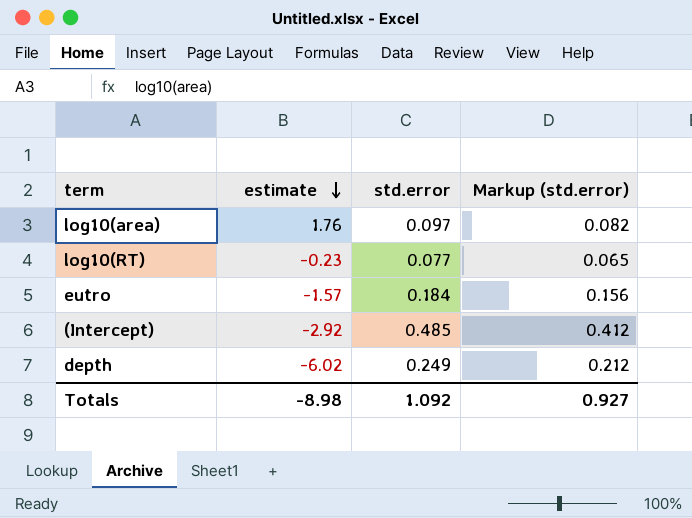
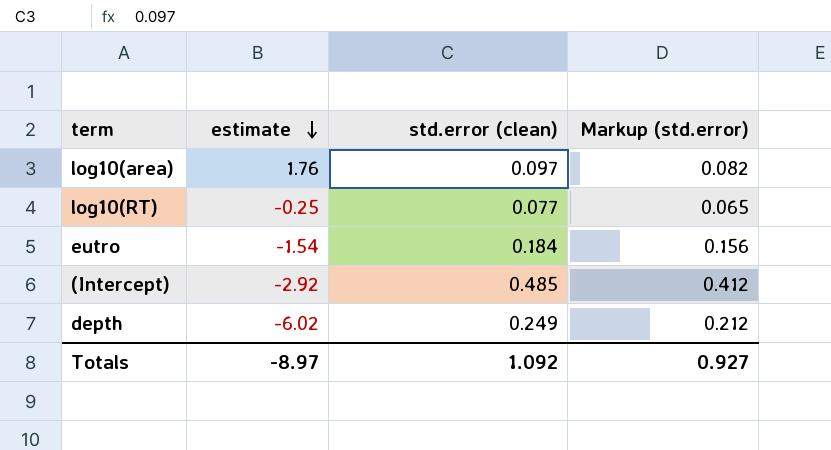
column name: std.error -> std.error (clean)
log10(RT) | estimate: -0.23 -> -0.25
eutro | estimate: -1.57 -> -1.54
Totals | estimate: -8.98 -> -8.97

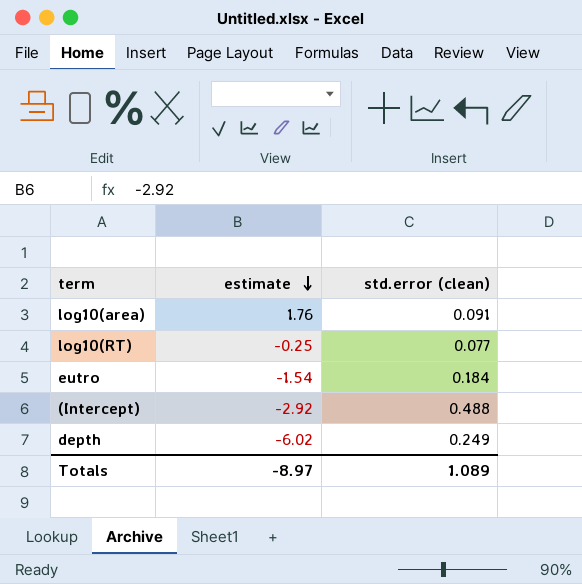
column Markup (std.error) | formula: [std.error (clean)] * 0.85 -> none
log10(area) | std.error (clean): 0.097 -> 0.091
(Intercept) | std.error (clean): 0.485 -> 0.488
Totals | std.error (clean): 1.092 -> 1.089

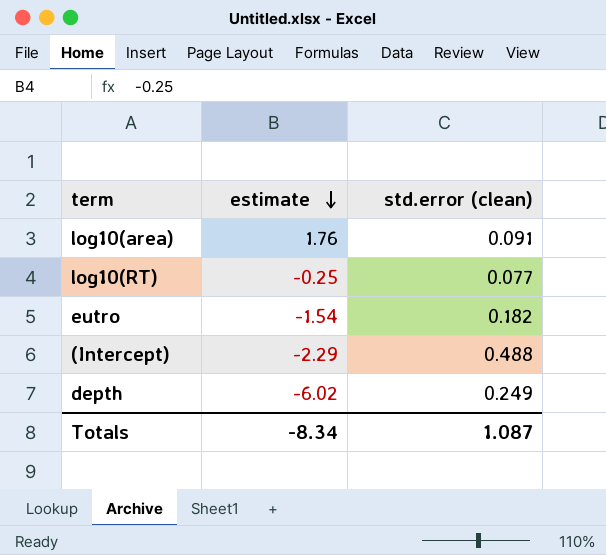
eutro | std.error (clean): 0.184 -> 0.182
(Intercept) | estimate: -2.92 -> -2.29
Totals | estimate: -8.97 -> -8.34
Totals | std.error (clean): 1.089 -> 1.087

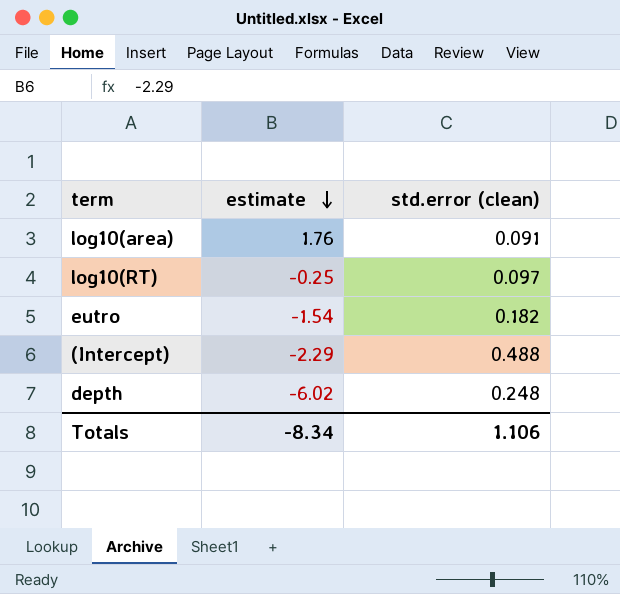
log10(RT) | std.error (clean): 0.077 -> 0.097
depth | std.error (clean): 0.249 -> 0.248
Totals | std.error (clean): 1.087 -> 1.106

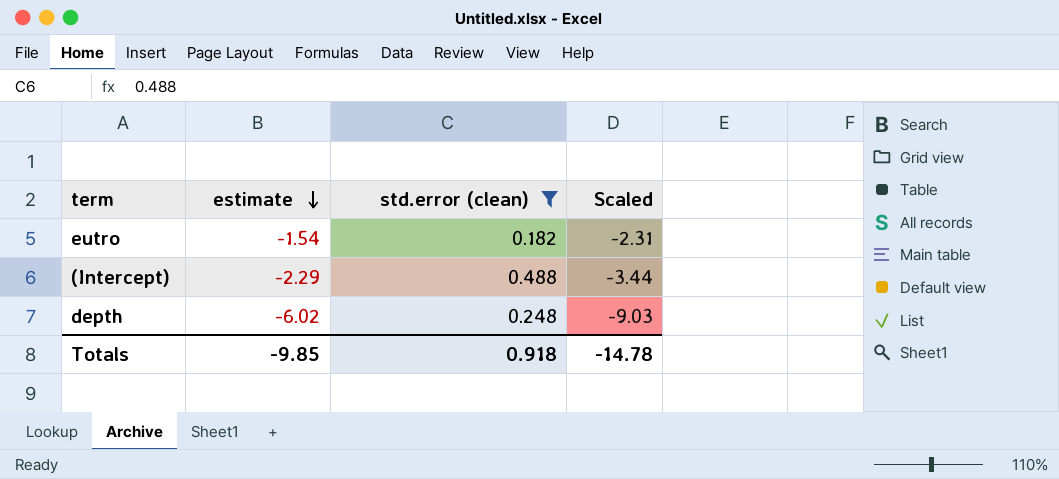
filter: none -> std.error (clean) >= 0.182
column Scaled | formula: none -> [estimate] * 1.5
Totals | estimate: -8.34 -> -9.85
Totals | std.error (clean): 1.106 -> 0.918

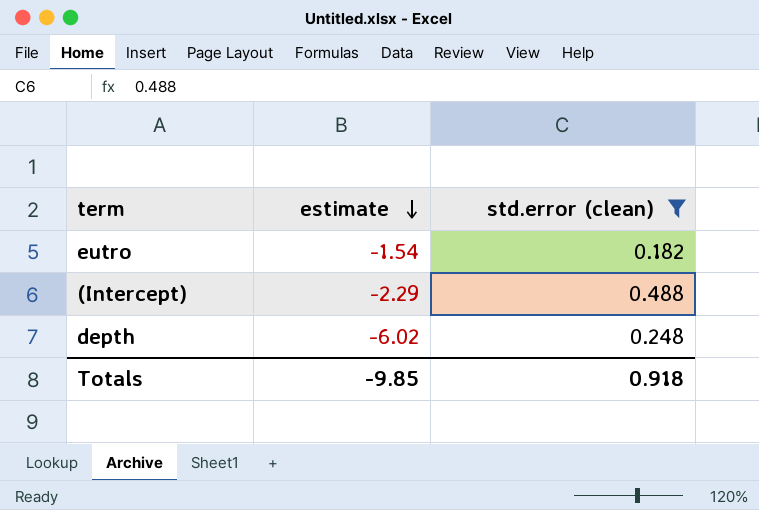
column Scaled | formula: [estimate] * 1.5 -> none

